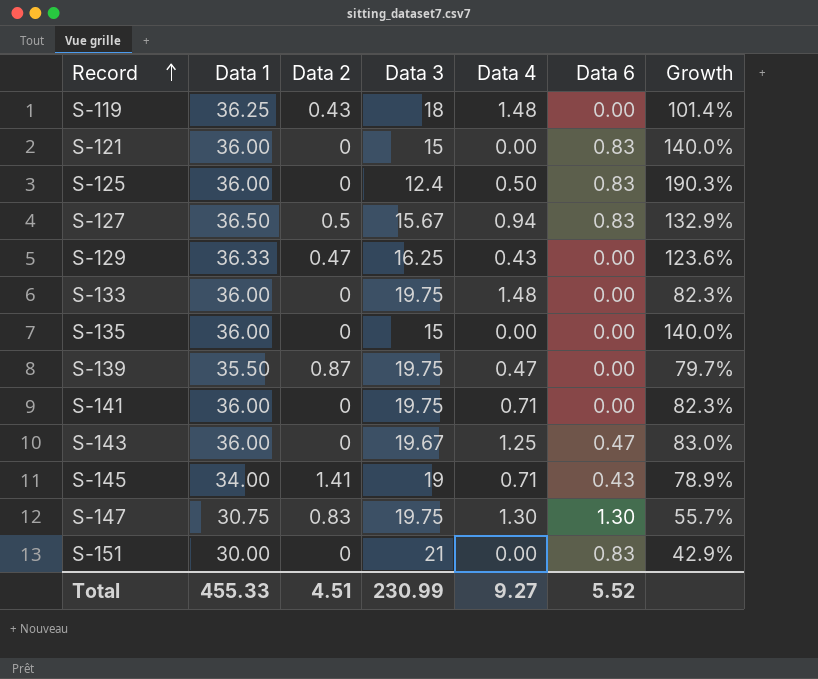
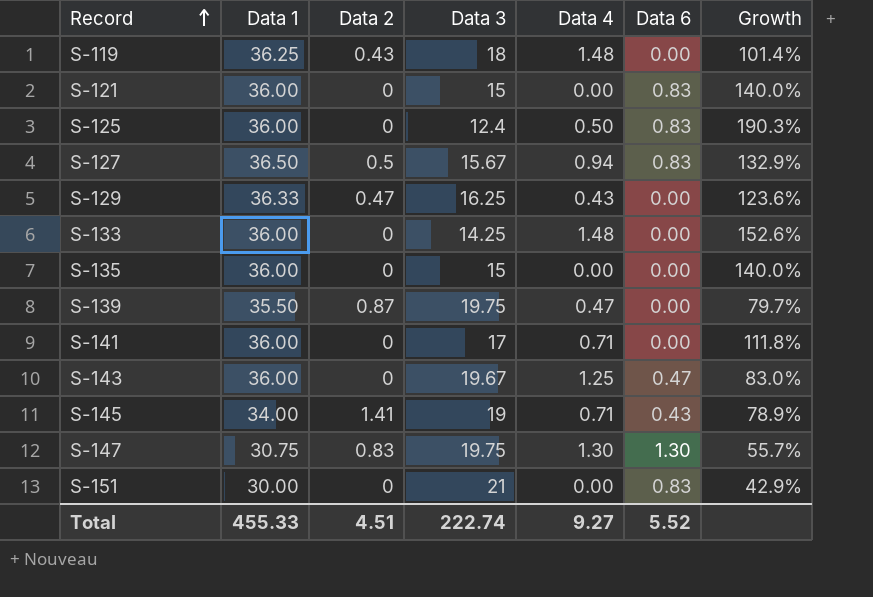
S-133 | Data 3: 19.75 -> 14.25
S-133 | Growth: 82.3% -> 152.6%
S-141 | Data 3: 19.75 -> 17
S-141 | Growth: 82.3% -> 111.8%
Total | Data 3: 230.99 -> 222.74

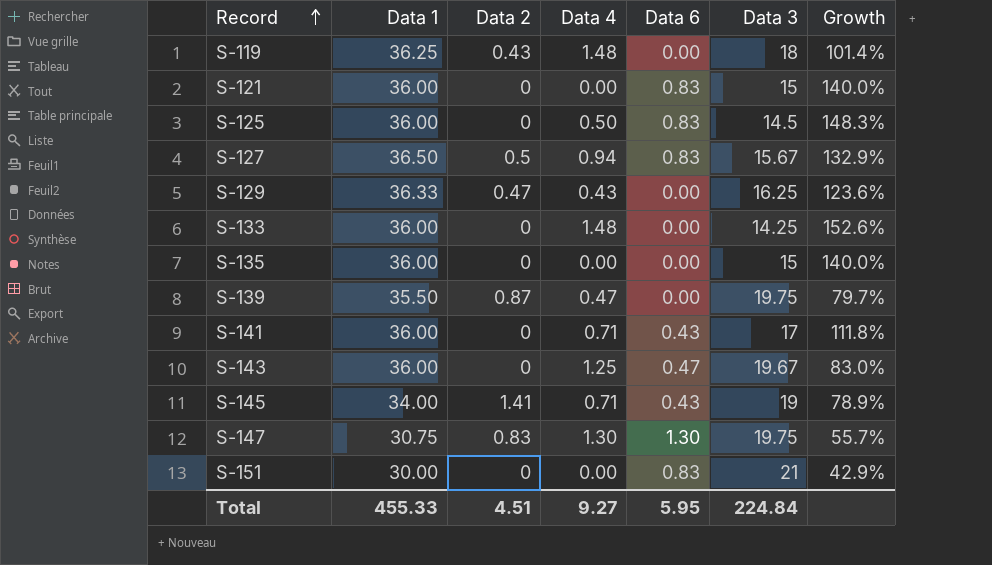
column Data 3 | position: 4 -> 6
S-125 | Data 3: 12.4 -> 14.5
S-125 | Growth: 190.3% -> 148.3%
S-141 | Data 6: 0.00 -> 0.43
Total | Data 6: 5.52 -> 5.95
Total | Data 3: 222.74 -> 224.84

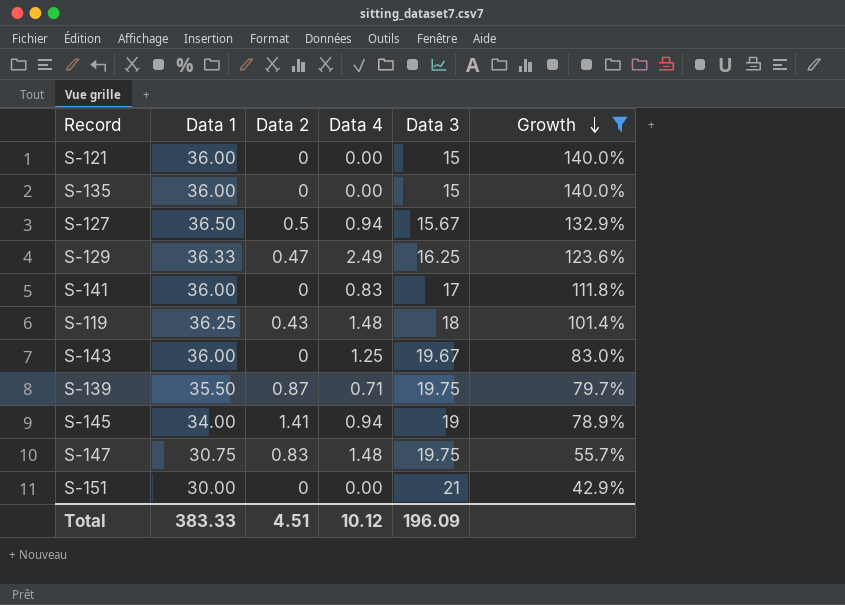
filter: none -> Growth <= 140.0%
row order: Record ascending -> Growth descending
column Data 6 | position: 5 -> none
S-129 | Data 4: 0.43 -> 2.49
S-141 | Data 4: 0.71 -> 0.83
S-139 | Data 4: 0.47 -> 0.71
S-145 | Data 4: 0.71 -> 0.94
S-147 | Data 4: 1.30 -> 1.48
Total | Data 1: 455.33 -> 383.33
Total | Data 4: 9.27 -> 10.12
Total | Data 3: 224.84 -> 196.09

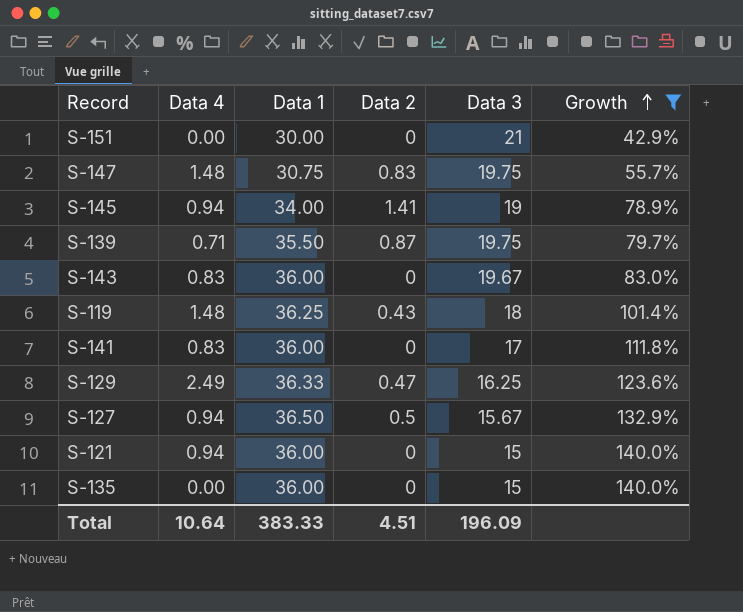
row order: Growth descending -> Growth ascending
column Data 4 | position: 4 -> 2
S-143 | Data 4: 1.25 -> 0.83
S-121 | Data 4: 0.00 -> 0.94
Total | Data 4: 10.12 -> 10.64

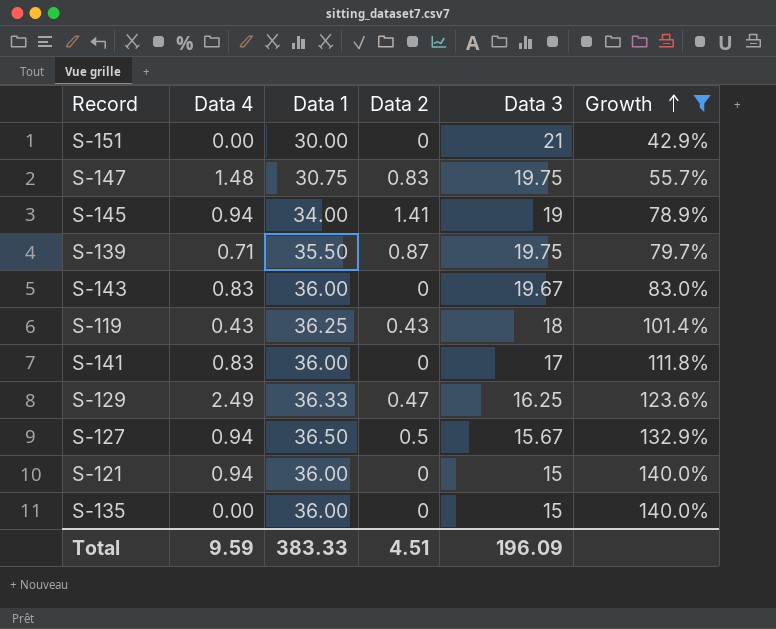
S-119 | Data 4: 1.48 -> 0.43
Total | Data 4: 10.64 -> 9.59

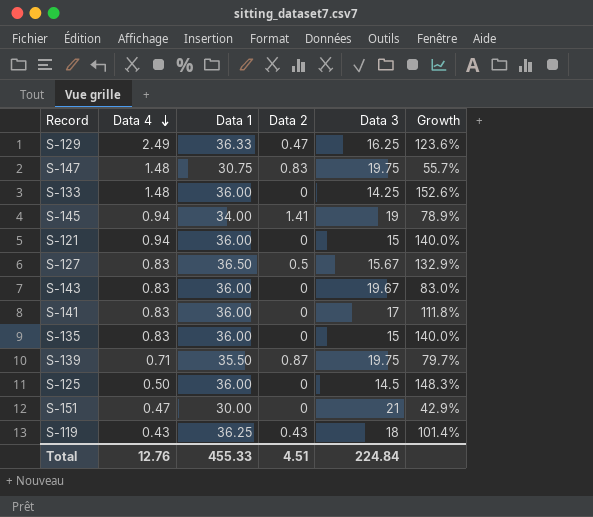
filter: Growth <= 140.0% -> none
row order: Growth ascending -> Data 4 descending
S-127 | Data 4: 0.94 -> 0.83
S-135 | Data 4: 0.00 -> 0.83
S-151 | Data 4: 0.00 -> 0.47
Total | Data 4: 9.59 -> 12.76
Total | Data 1: 383.33 -> 455.33
Total | Data 3: 196.09 -> 224.84

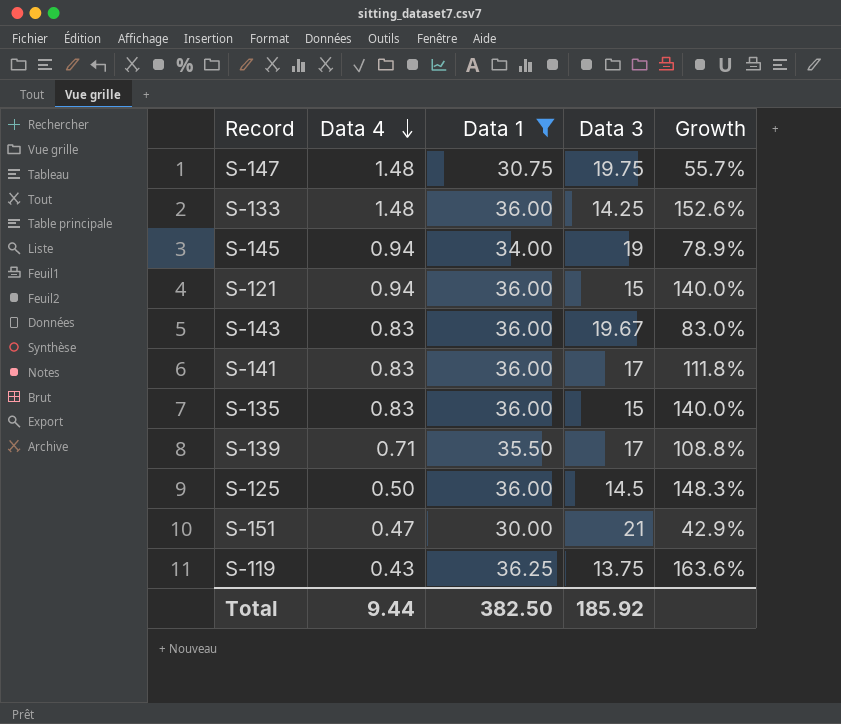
filter: none -> Data 1 <= 36.25
column Data 2 | position: 4 -> none
S-139 | Data 3: 19.75 -> 17
S-139 | Growth: 79.7% -> 108.8%
S-119 | Data 3: 18 -> 13.75
S-119 | Growth: 101.4% -> 163.6%
Total | Data 4: 12.76 -> 9.44
Total | Data 1: 455.33 -> 382.50
Total | Data 3: 224.84 -> 185.92

